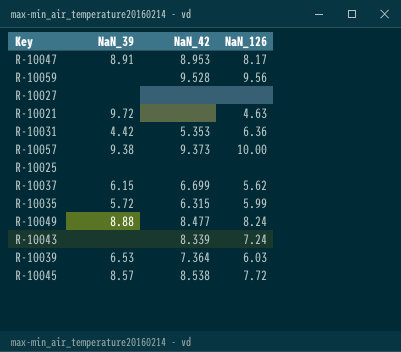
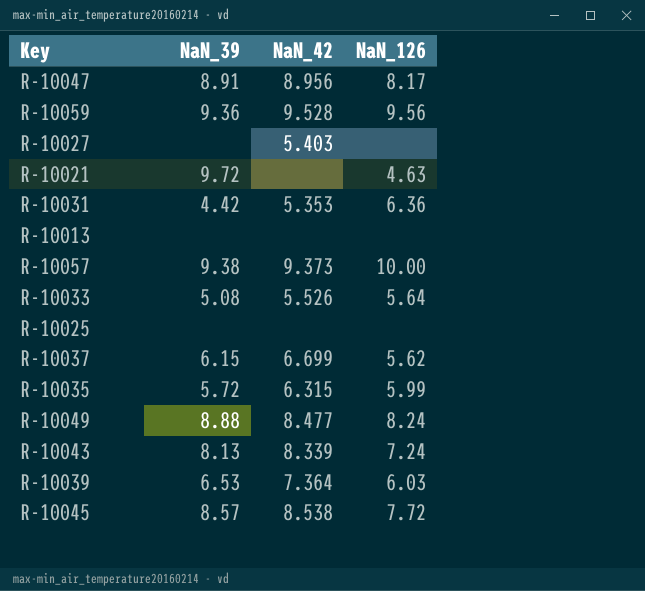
R-10047 | NaN_42: 8.953 -> 8.956
R-10059 | NaN_39: none -> 9.36
R-10027 | NaN_42: none -> 5.403
row R-10013: none -> none | none | none
row R-10033: none -> 5.08 | 5.526 | 5.64
R-10043 | NaN_39: none -> 8.13

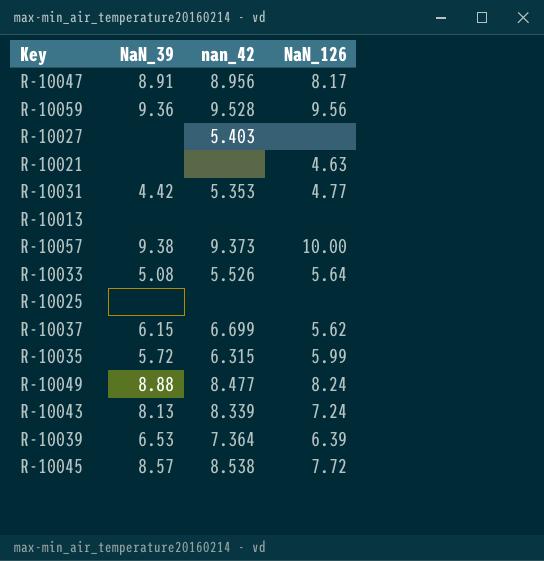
column name: NaN_42 -> nan_42
R-10021 | NaN_39: 9.72 -> none
R-10031 | NaN_126: 6.36 -> 4.77
R-10039 | NaN_126: 6.03 -> 6.39

